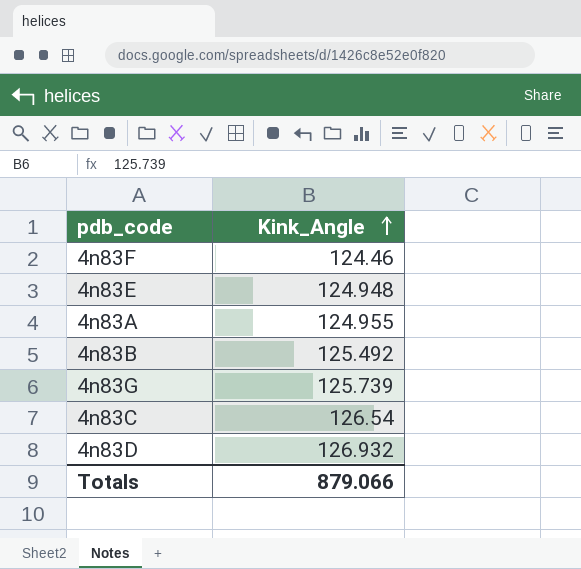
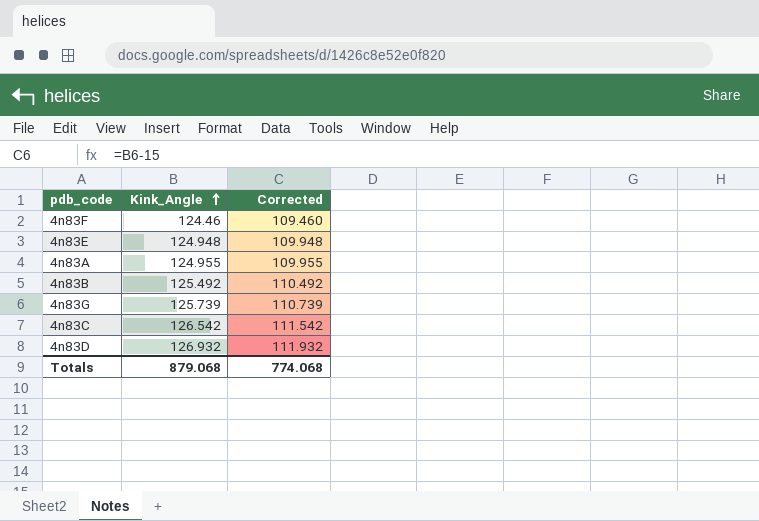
column Corrected | formula: none -> [Kink_Angle] - 15
4n83C | Kink_Angle: 126.54 -> 126.542
Totals | Kink_Angle: 879.066 -> 879.068

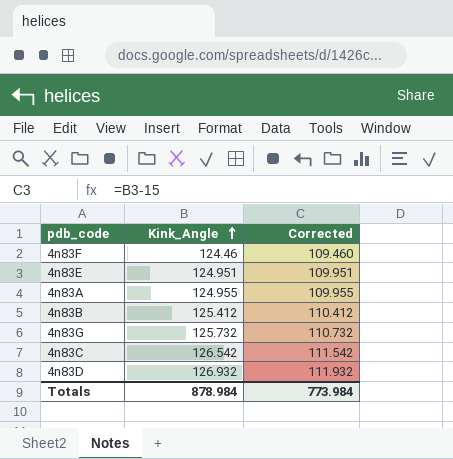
4n83E | Kink_Angle: 124.948 -> 124.951
4n83E | Corrected: 109.948 -> 109.951
4n83B | Kink_Angle: 125.492 -> 125.412
4n83B | Corrected: 110.492 -> 110.412
4n83G | Kink_Angle: 125.739 -> 125.732
4n83G | Corrected: 110.739 -> 110.732
Totals | Kink_Angle: 879.068 -> 878.984
Totals | Corrected: 774.068 -> 773.984

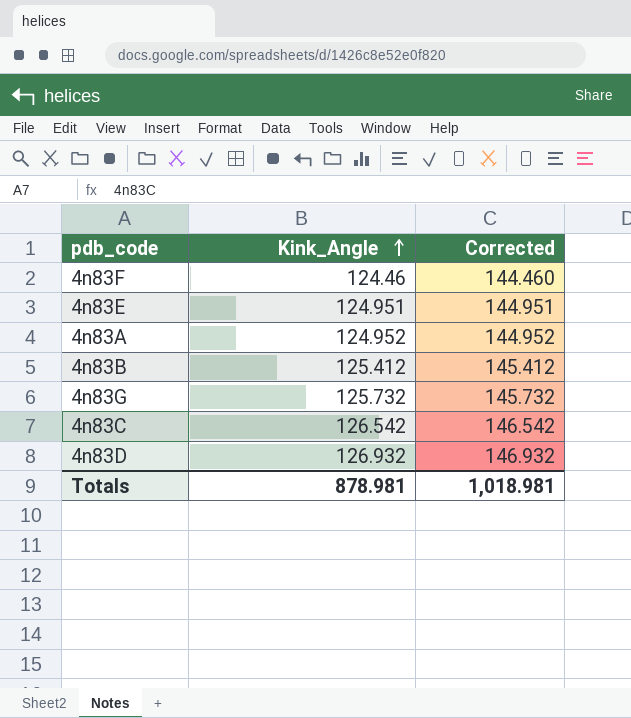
column Corrected | formula: [Kink_Angle] - 15 -> [Kink_Angle] + 20
4n83A | Kink_Angle: 124.955 -> 124.952
Totals | Kink_Angle: 878.984 -> 878.981
Totals | Corrected: 773.984 -> 1,018.981

